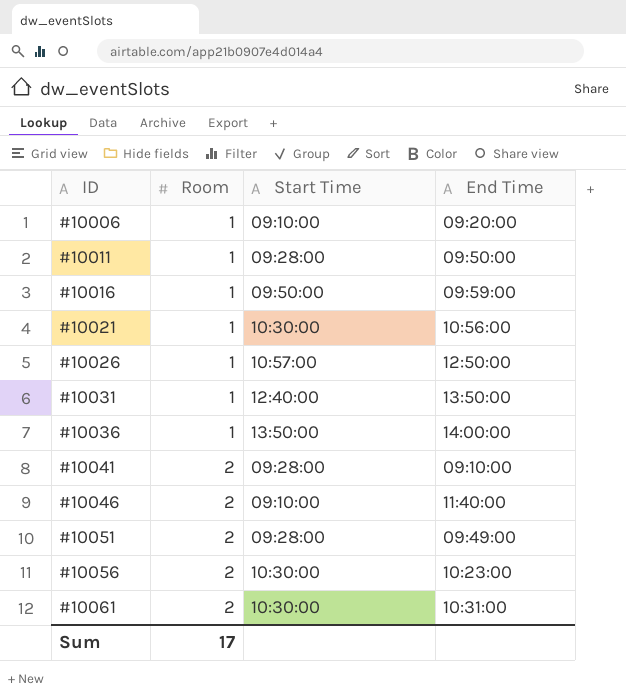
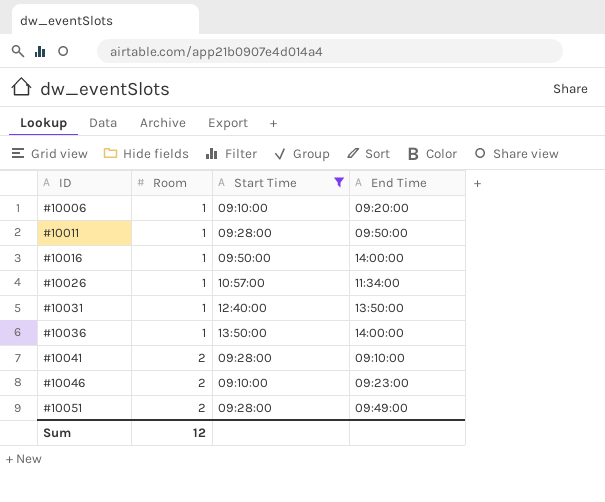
filter: none -> Start Time != 10:30:00
#10016 | End Time: 09:59:00 -> 14:00:00
#10026 | End Time: 12:50:00 -> 11:34:00
#10046 | End Time: 11:40:00 -> 09:23:00
Sum | Room: 17 -> 12

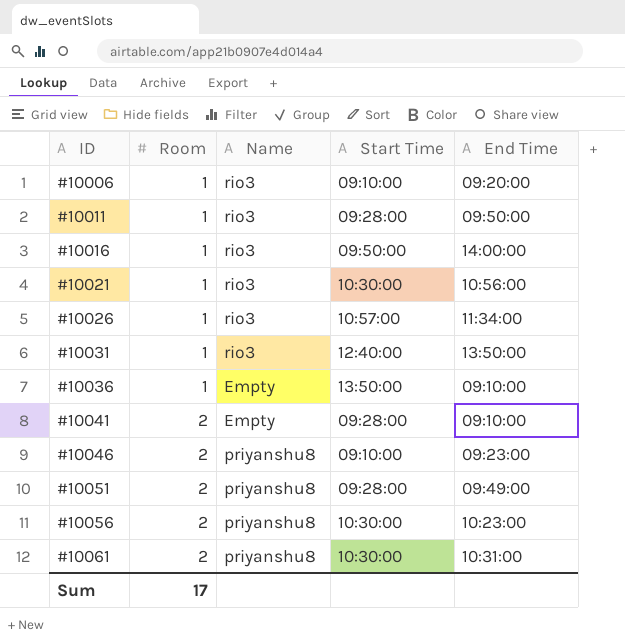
filter: Start Time != 10:30:00 -> none
column Name | position: none -> 3
#10036 | End Time: 14:00:00 -> 09:10:00
Sum | Room: 12 -> 17

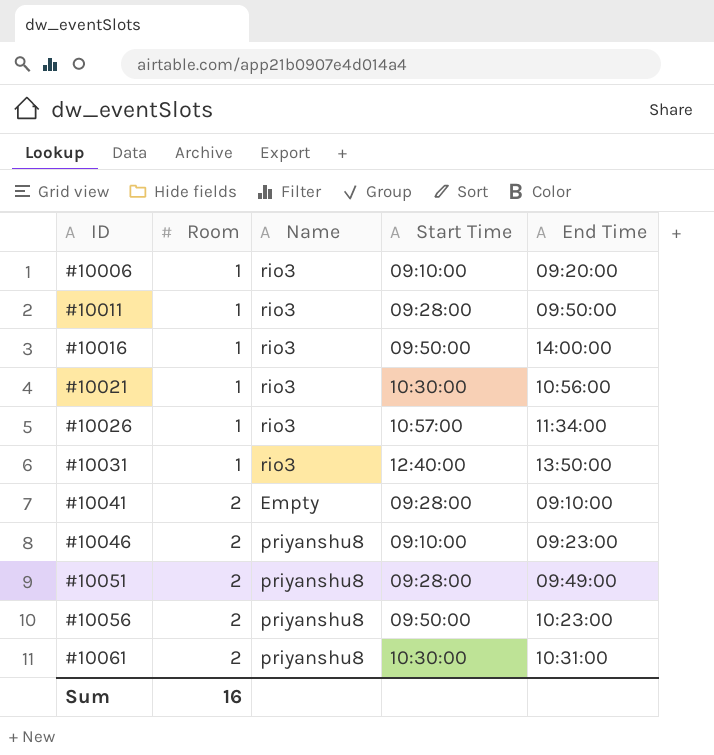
row #10036: 1 | Empty | 13:50:00 | 09:10:00 -> none
#10056 | Start Time: 10:30:00 -> 09:50:00
Sum | Room: 17 -> 16

